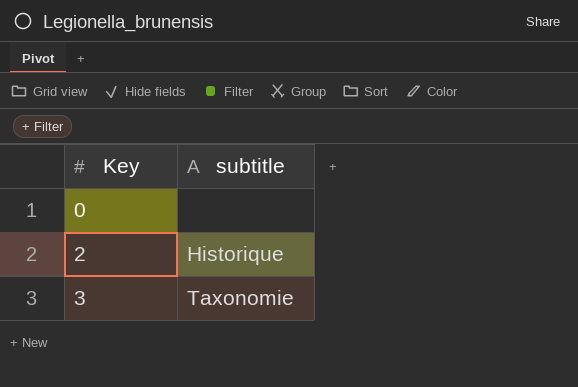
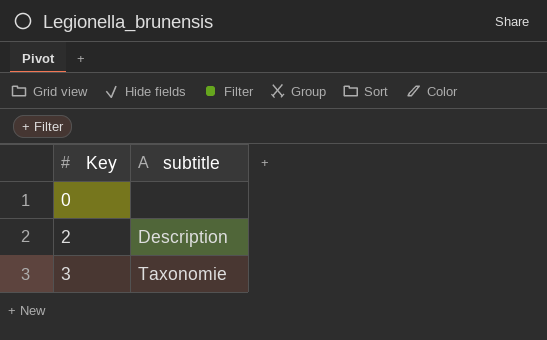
2 | subtitle: Historique -> Description

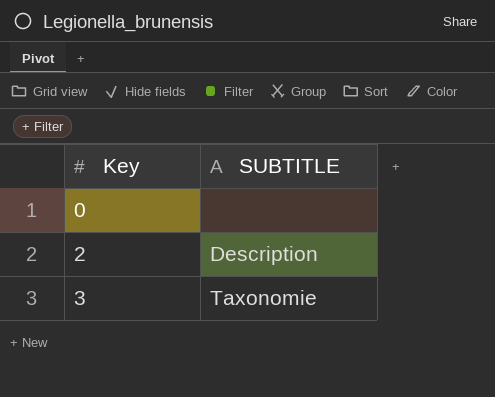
column name: subtitle -> SUBTITLE

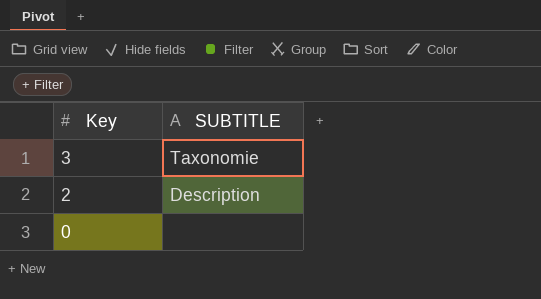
row order: Key ascending -> Key descending

